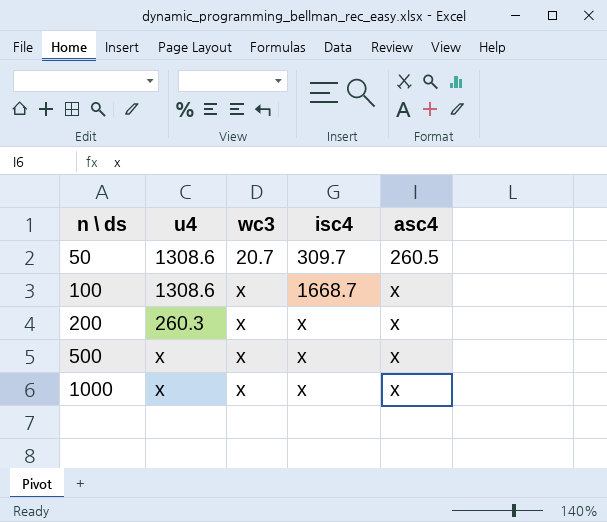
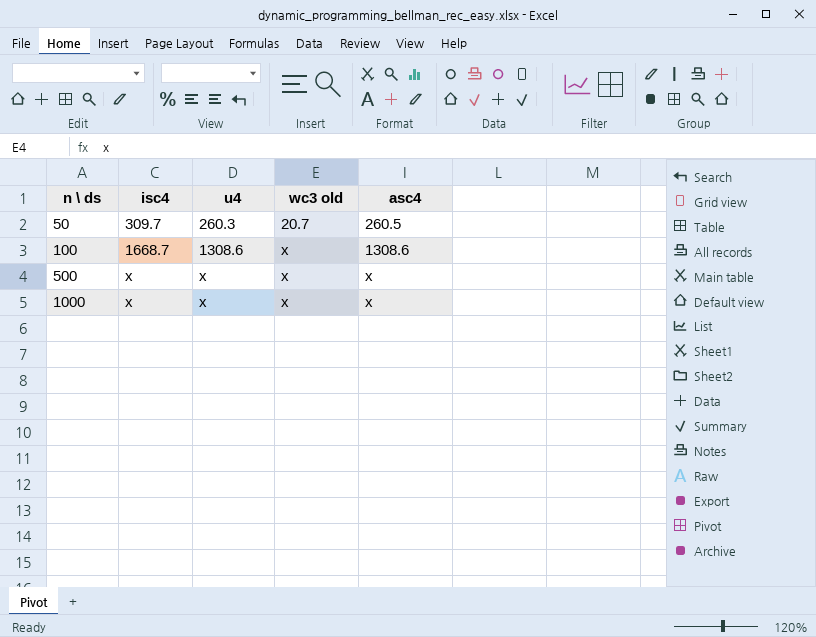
column isc4 | position: 4 -> 2
column name: wc3 -> wc3 old
row 200: 260.3 | x | x | x -> none
50 | u4: 1308.6 -> 260.3
100 | asc4: x -> 1308.6

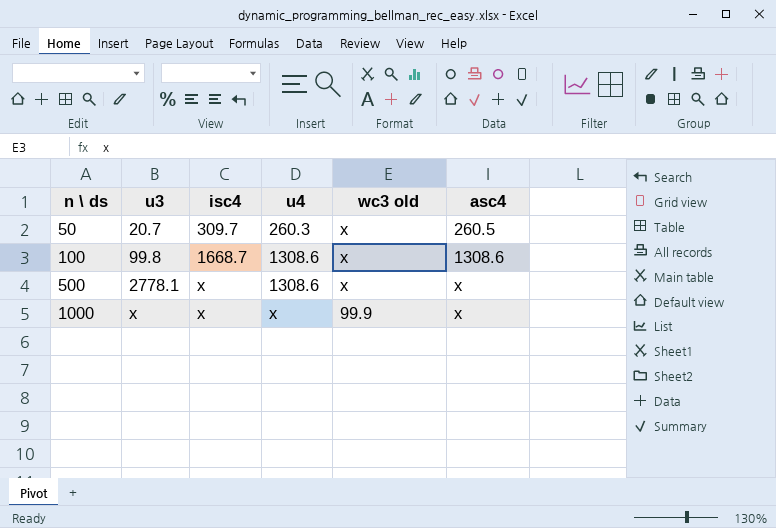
column u3 | position: none -> 2
50 | wc3 old: 20.7 -> x
500 | u4: x -> 1308.6
1000 | wc3 old: x -> 99.9

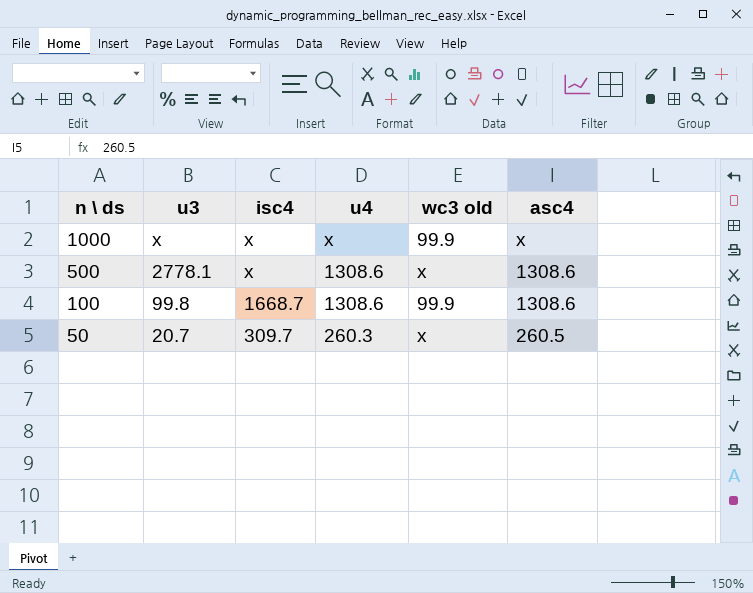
row order: n \ ds ascending -> n \ ds descending
500 | asc4: x -> 1308.6
100 | wc3 old: x -> 99.9

